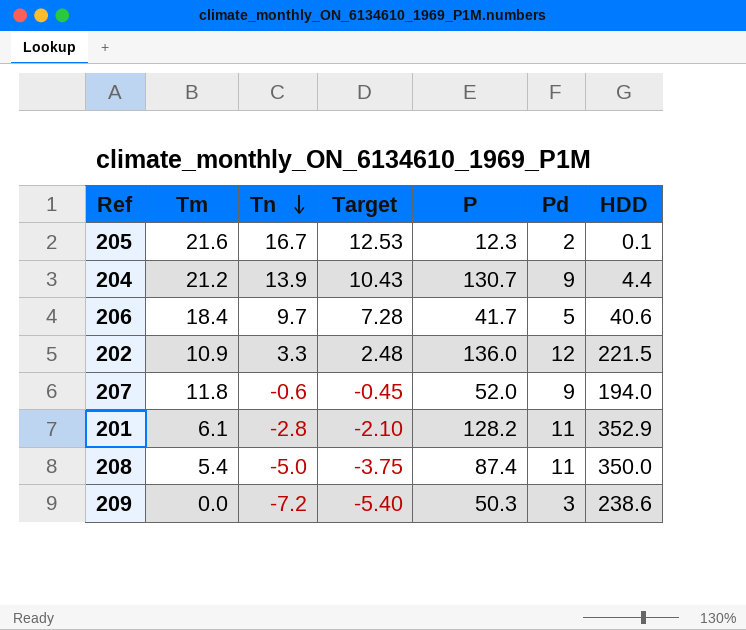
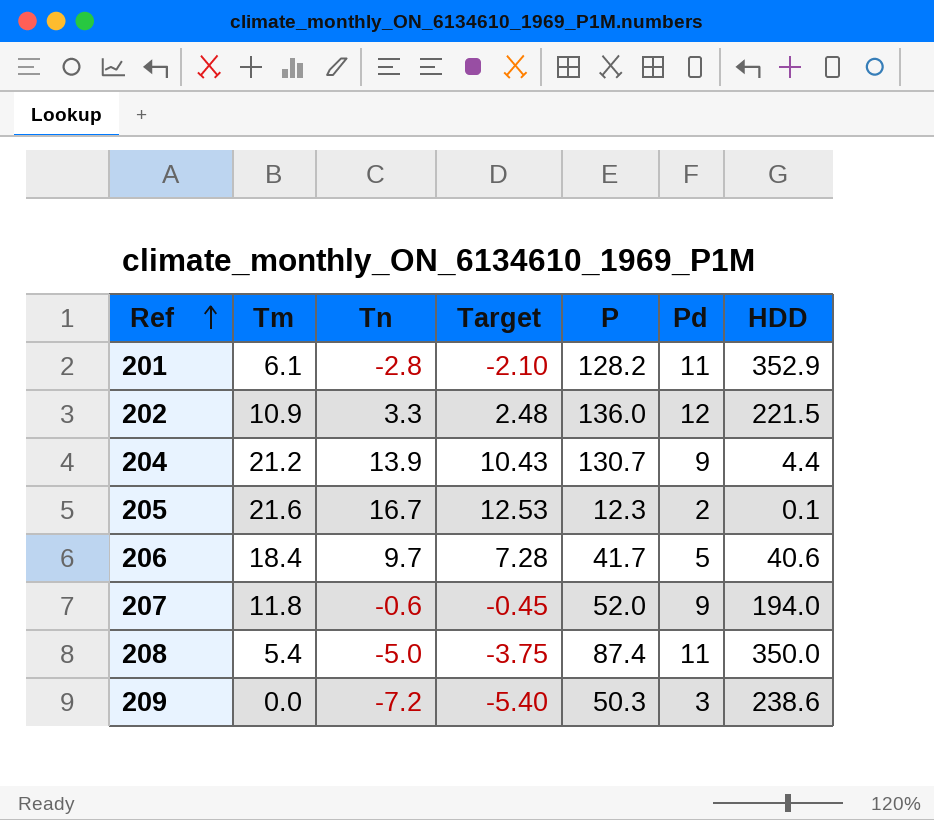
row order: Tn descending -> Ref ascending

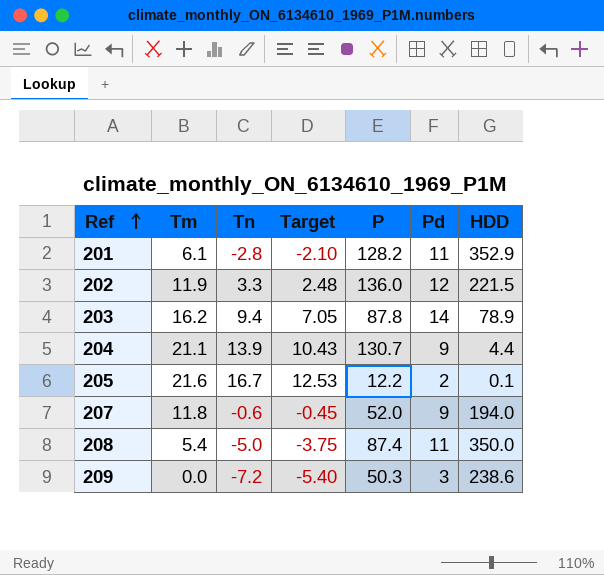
row 206: 18.4 | 9.7 | 7.28 | 41.7 | 5 | 40.6 -> none
202 | Tm: 10.9 -> 11.9
row 203: none -> 16.2 | 9.4 | 7.05 | 87.8 | 14 | 78.9
204 | Tm: 21.2 -> 21.1
205 | P: 12.3 -> 12.2

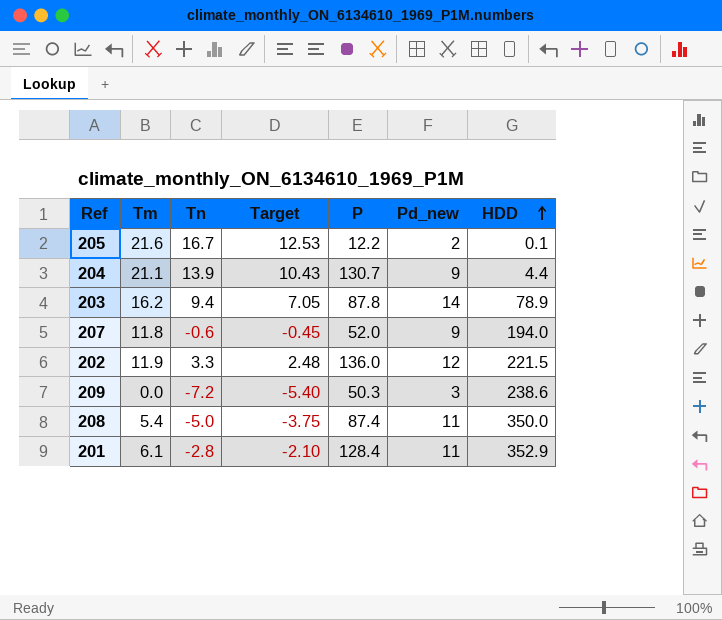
row order: Ref ascending -> HDD ascending
column name: Pd -> Pd_new
201 | P: 128.2 -> 128.4

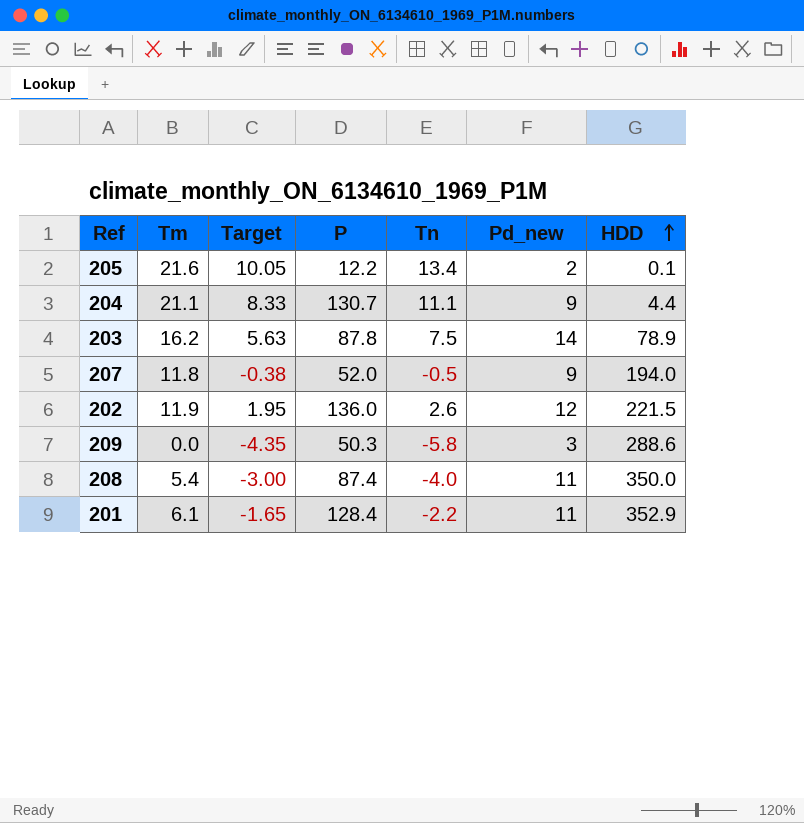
column Tn | position: 3 -> 5
205 | Target: 12.53 -> 10.05
205 | Tn: 16.7 -> 13.4
204 | Target: 10.43 -> 8.33
204 | Tn: 13.9 -> 11.1
203 | Target: 7.05 -> 5.63
203 | Tn: 9.4 -> 7.5
207 | Target: -0.45 -> -0.38
207 | Tn: -0.6 -> -0.5
202 | Target: 2.48 -> 1.95
202 | Tn: 3.3 -> 2.6
209 | Target: -5.40 -> -4.35
209 | Tn: -7.2 -> -5.8
209 | HDD: 238.6 -> 288.6
208 | Target: -3.75 -> -3.00
208 | Tn: -5.0 -> -4.0
201 | Target: -2.10 -> -1.65
201 | Tn: -2.8 -> -2.2

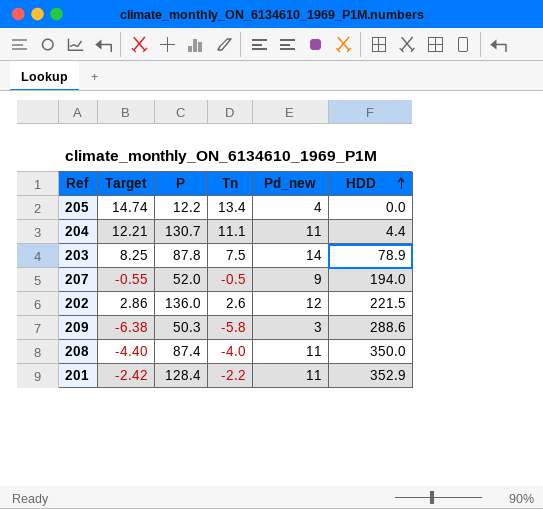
column Tm | position: 2 -> none
column Target | formula: [Tn] * 0.75 -> [Tn] * 1.1
205 | Pd_new: 2 -> 4
205 | HDD: 0.1 -> 0.0
204 | Pd_new: 9 -> 11

